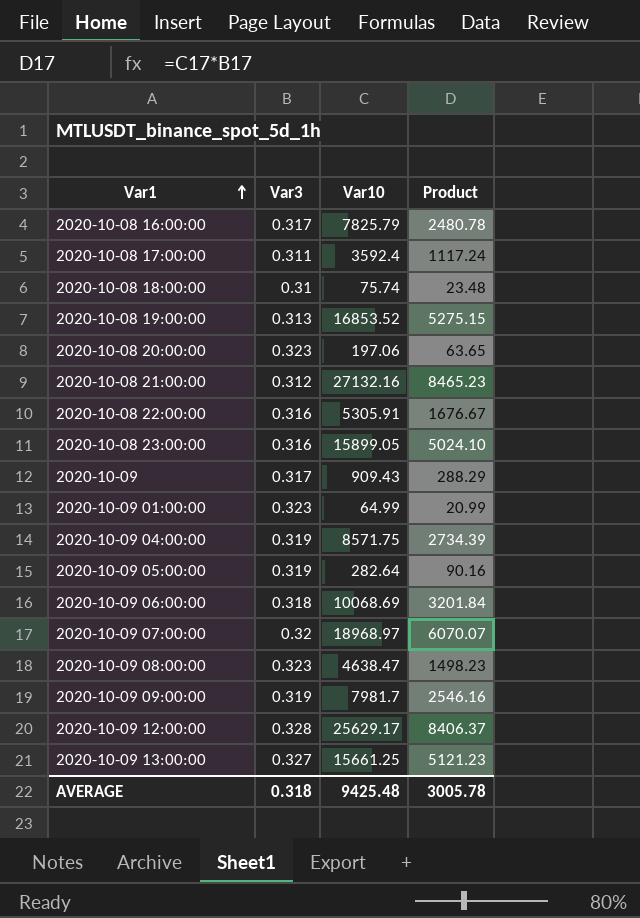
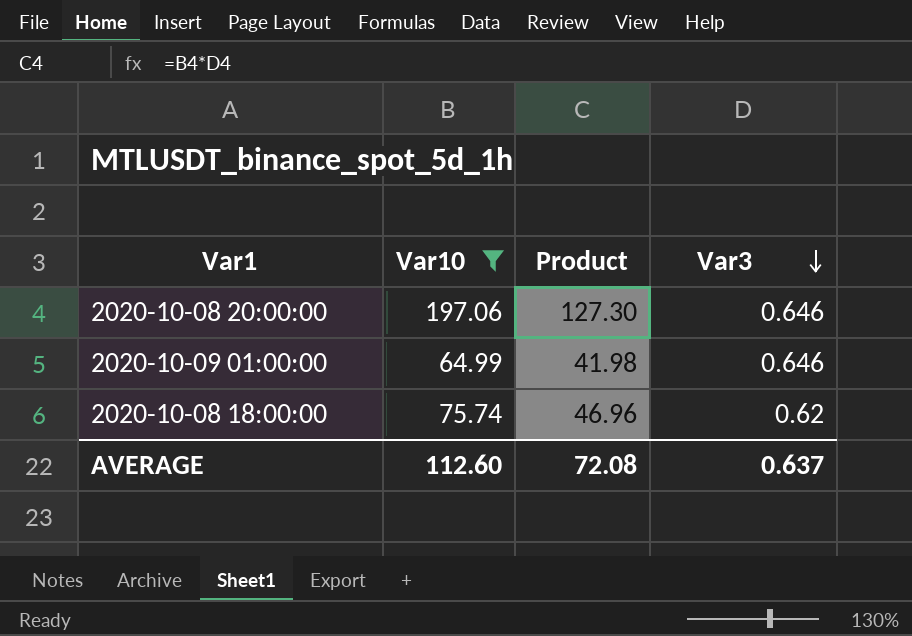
filter: none -> Var10 <= 197.06
row order: Var1 ascending -> Var3 descending
column Var3 | position: 2 -> 4
2020-10-08 20:00:00 | Product: 63.65 -> 127.30
2020-10-08 20:00:00 | Var3: 0.323 -> 0.646
2020-10-09 01:00:00 | Product: 20.99 -> 41.98
2020-10-09 01:00:00 | Var3: 0.323 -> 0.646
2020-10-08 18:00:00 | Product: 23.48 -> 46.96
2020-10-08 18:00:00 | Var3: 0.31 -> 0.62
AVERAGE | Var10: 9425.48 -> 112.60
AVERAGE | Product: 3005.78 -> 72.08
AVERAGE | Var3: 0.318 -> 0.637

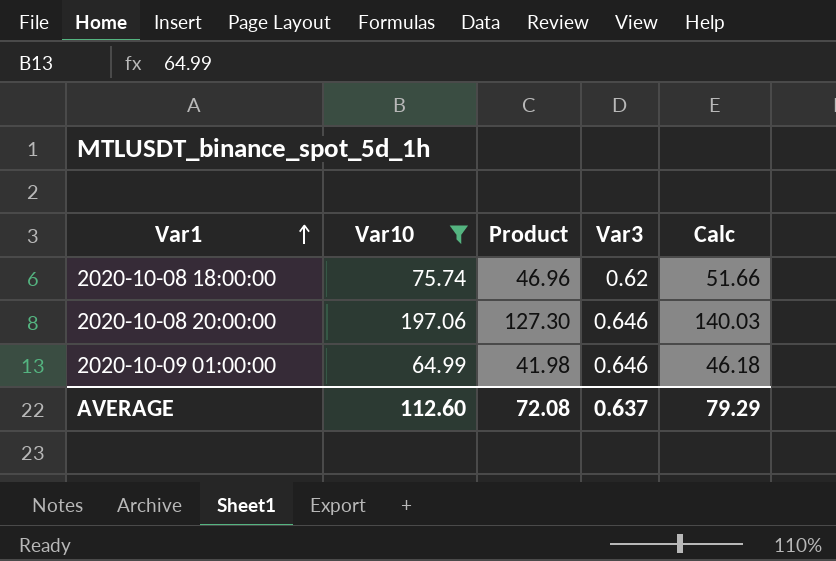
row order: Var3 descending -> Var1 ascending
column Calc | formula: none -> [Product] * 1.1

